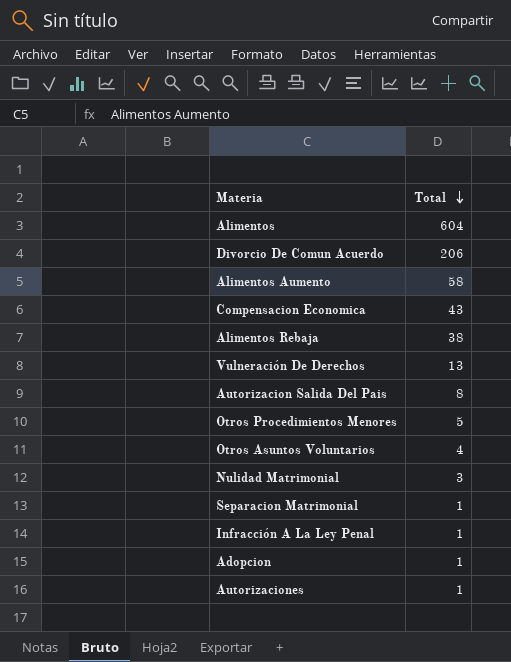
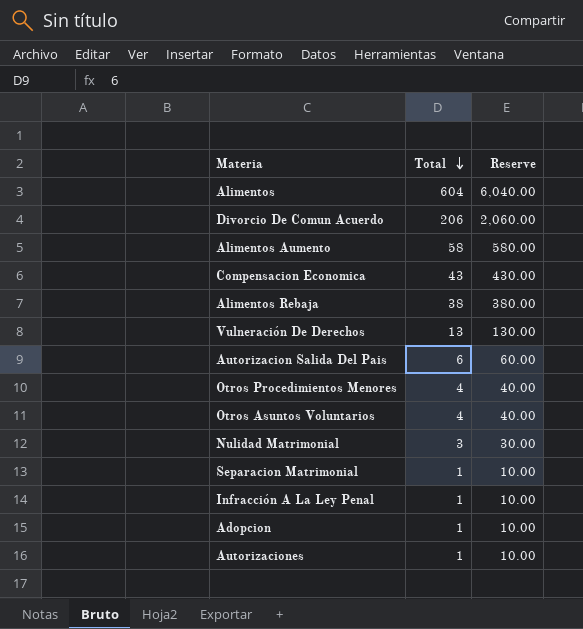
column Reserve | formula: none -> [Total] * 10
Autorizacion Salida Del Pais | Total: 8 -> 6
Otros Procedimientos Menores | Total: 5 -> 4

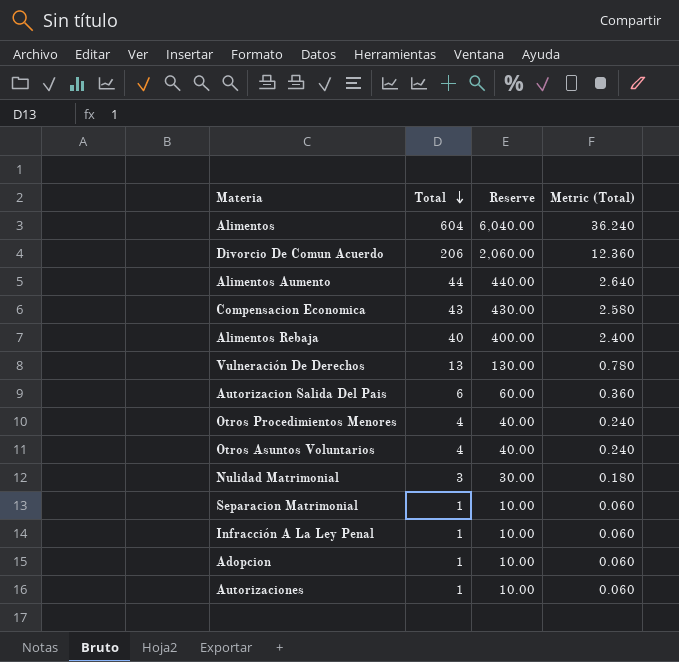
column Metric (Total) | formula: none -> [Total] * 0.06
Alimentos Aumento | Total: 58 -> 44
Alimentos Aumento | Reserve: 580.00 -> 440.00
Alimentos Rebaja | Total: 38 -> 40
Alimentos Rebaja | Reserve: 380.00 -> 400.00

